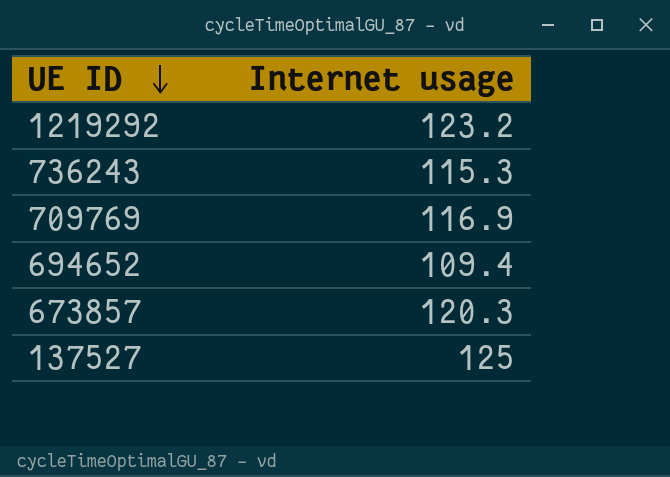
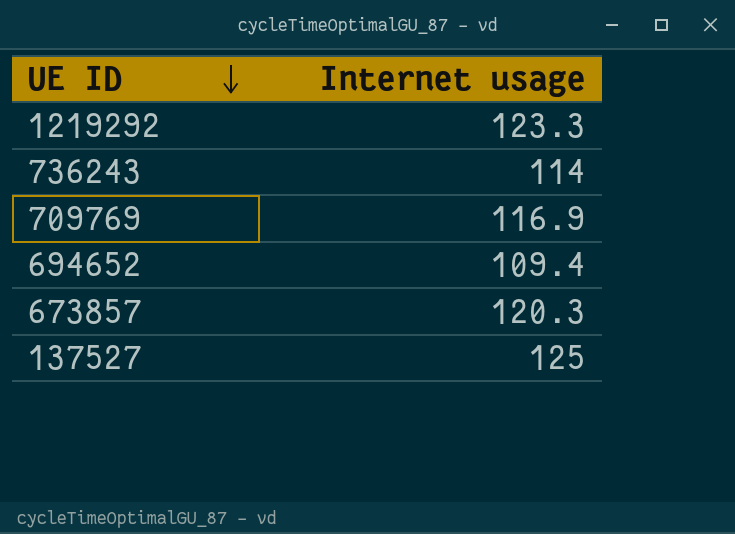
1219292 | Internet usage: 123.2 -> 123.3
736243 | Internet usage: 115.3 -> 114

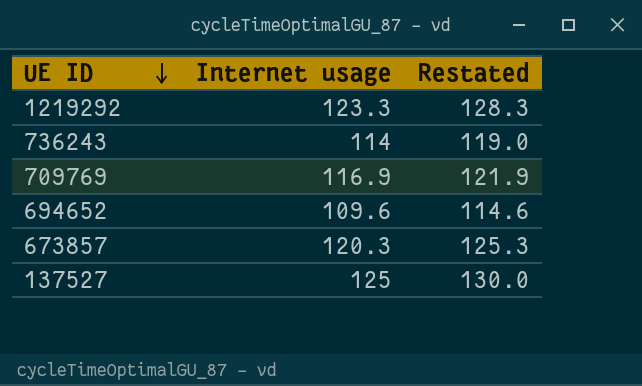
column Restated | formula: none -> [Internet usage] + 5
694652 | Internet usage: 109.4 -> 109.6

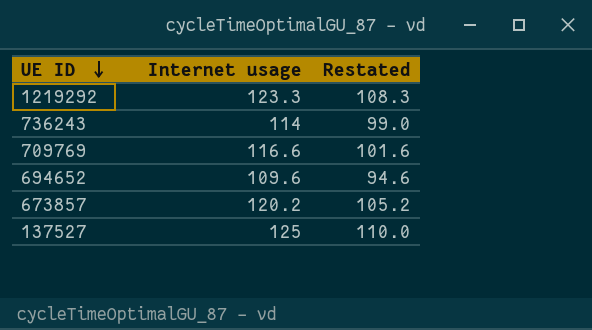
column Restated | formula: [Internet usage] + 5 -> [Internet usage] - 15
709769 | Internet usage: 116.9 -> 116.6
673857 | Internet usage: 120.3 -> 120.2

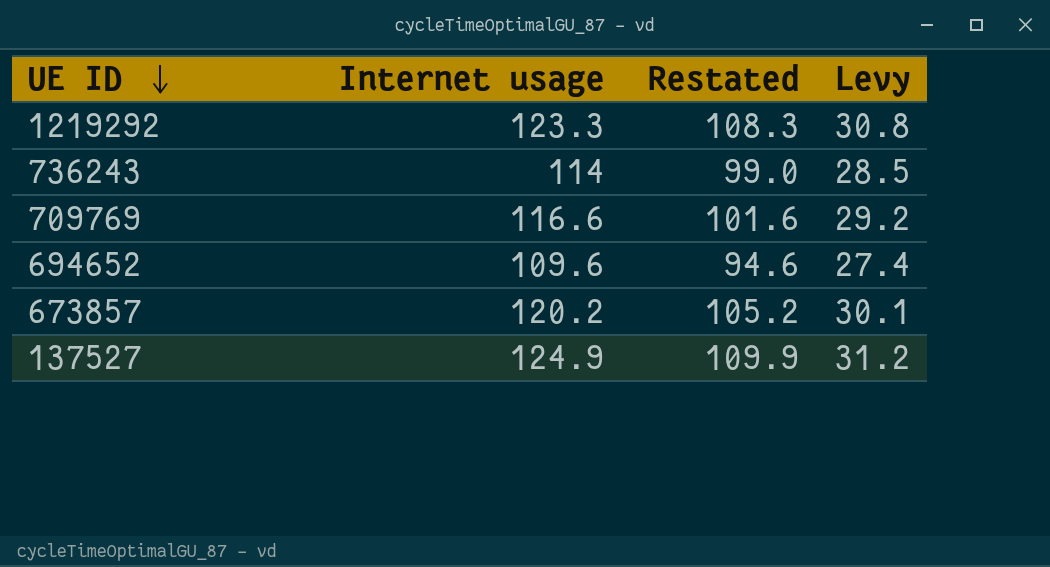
column Levy | formula: none -> [Internet usage] * 0.25
137527 | Internet usage: 125 -> 124.9
137527 | Restated: 110.0 -> 109.9

